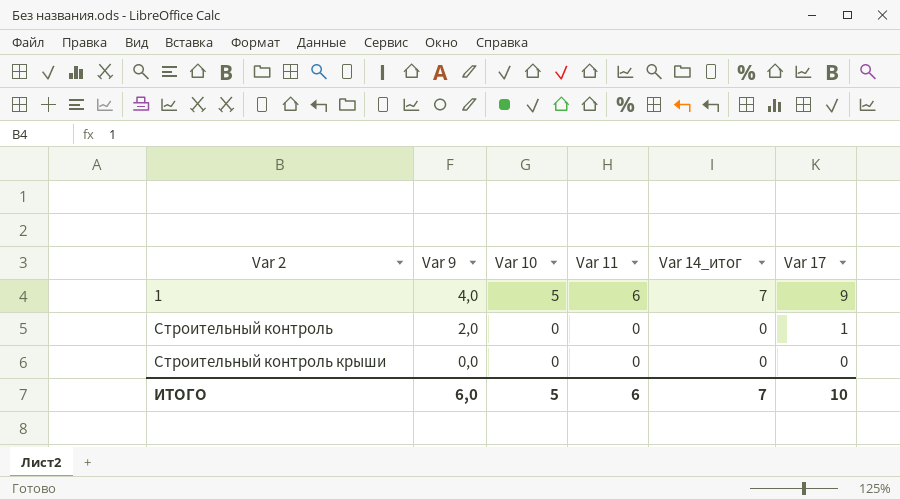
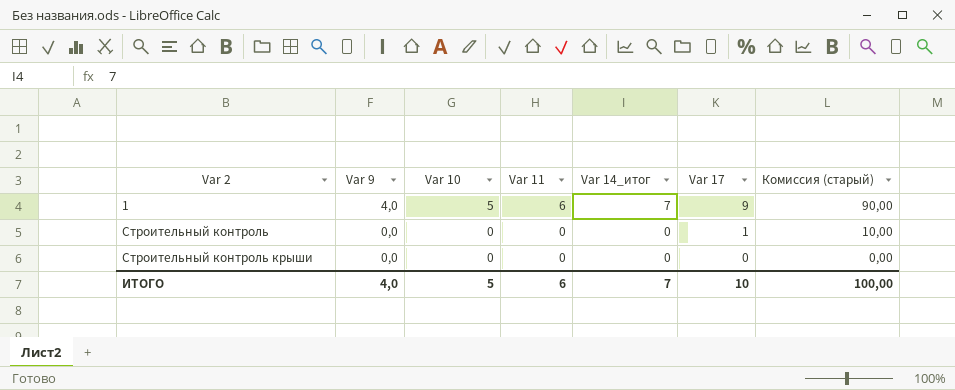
column Комиссия (старый) | formula: none -> [Var 17] * 10
Строительный контроль | Var 9: 2,0 -> 0,0
ИТОГО | Var 9: 6,0 -> 4,0

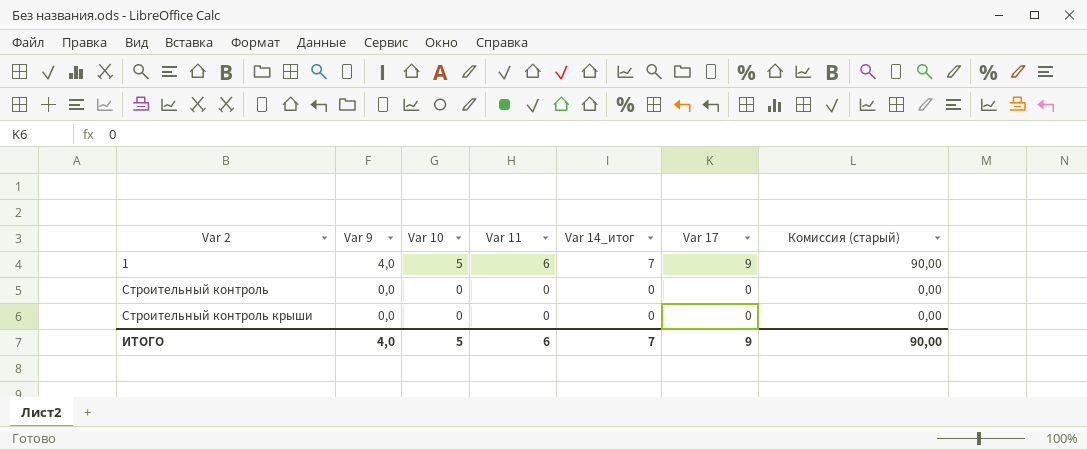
Строительный контроль | Var 17: 1 -> 0
Строительный контроль | Комиссия (старый): 10,00 -> 0,00
ИТОГО | Var 17: 10 -> 9
ИТОГО | Комиссия (старый): 100,00 -> 90,00

